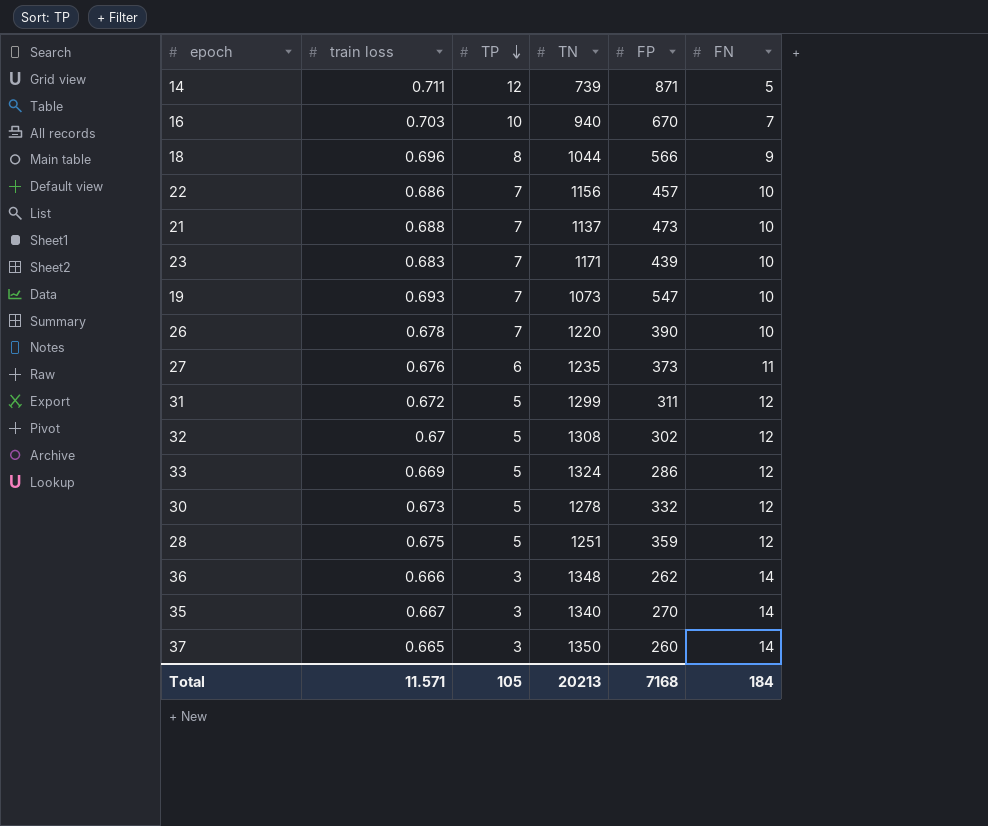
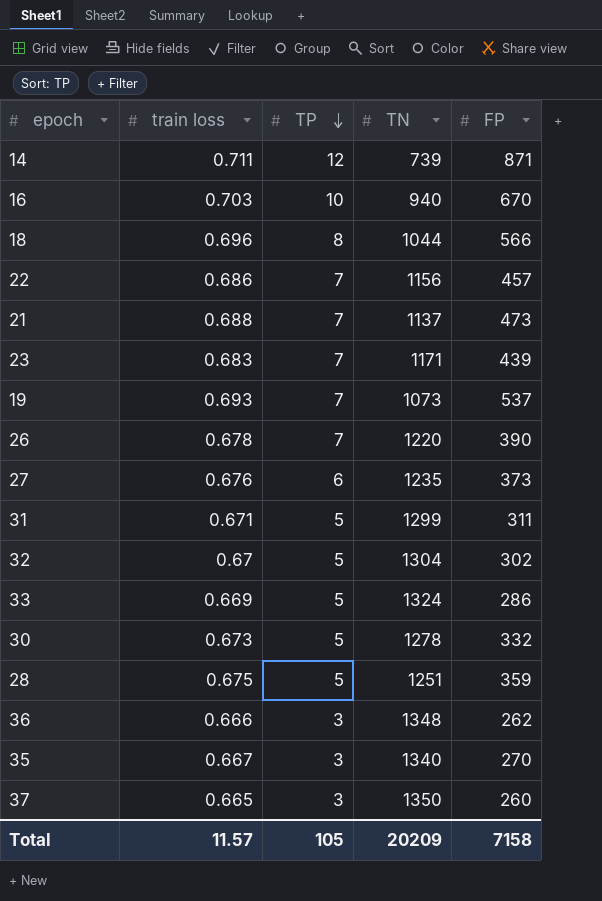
column FN | position: 6 -> none
19 | FP: 547 -> 537
31 | train loss: 0.672 -> 0.671
32 | TN: 1308 -> 1304
Total | train loss: 11.571 -> 11.57
Total | TN: 20213 -> 20209
Total | FP: 7168 -> 7158

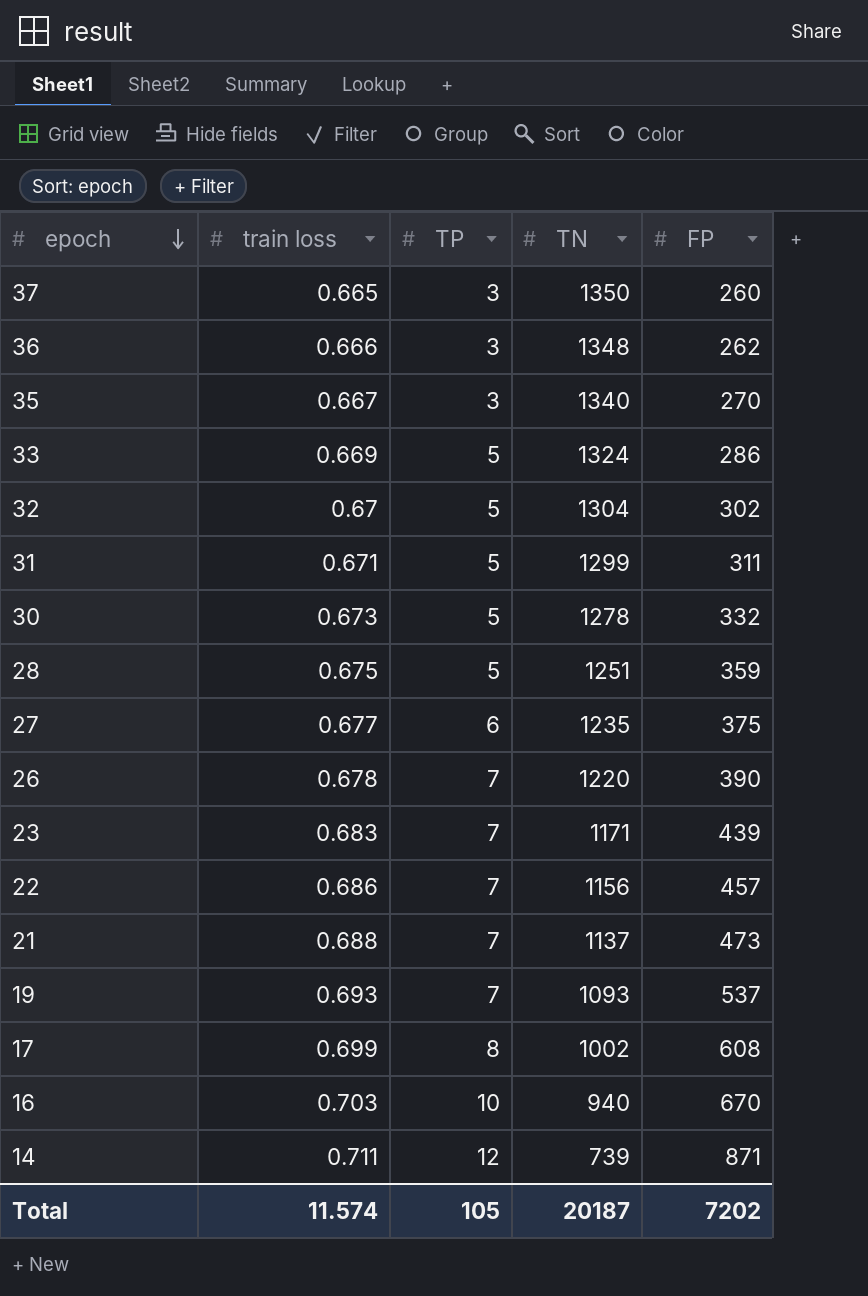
row order: TP descending -> epoch descending
row 18: 0.696 | 8 | 1044 | 566 -> none
27 | train loss: 0.676 -> 0.677
27 | FP: 373 -> 375
19 | TN: 1073 -> 1093
row 17: none -> 0.699 | 8 | 1002 | 608
Total | train loss: 11.57 -> 11.574
Total | TN: 20209 -> 20187
Total | FP: 7158 -> 7202

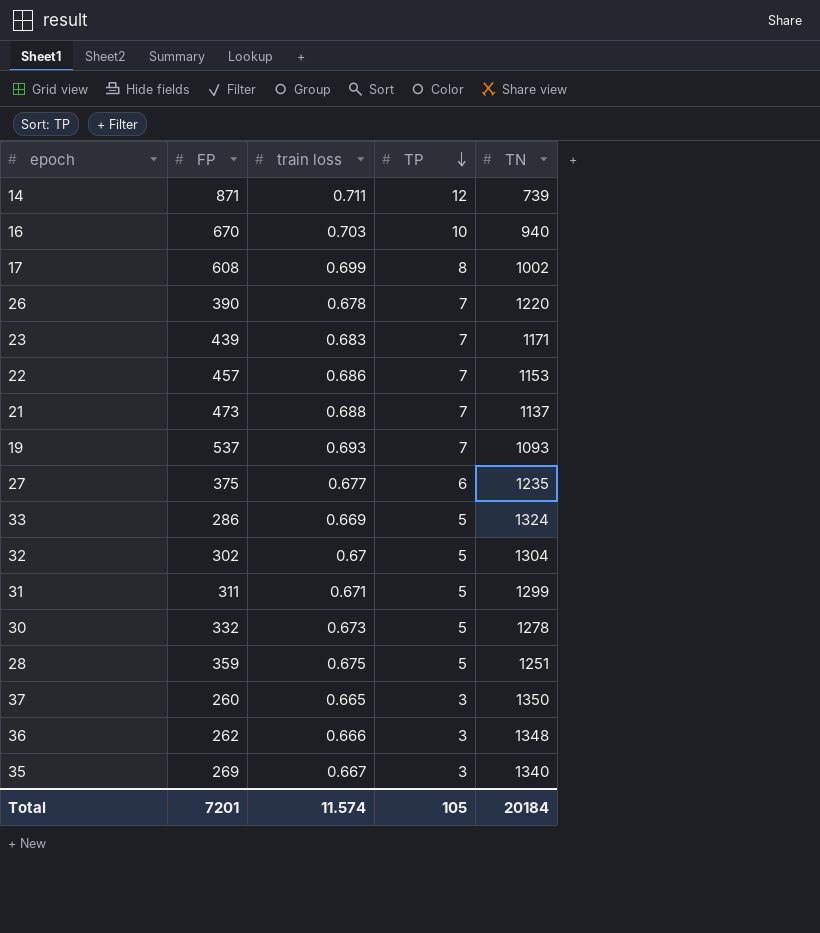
row order: epoch descending -> TP descending
column FP | position: 5 -> 2
22 | TN: 1156 -> 1153
35 | FP: 270 -> 269
Total | FP: 7202 -> 7201
Total | TN: 20187 -> 20184

